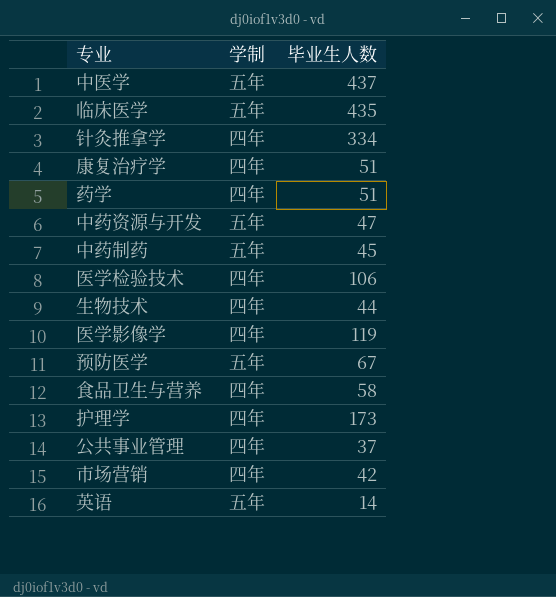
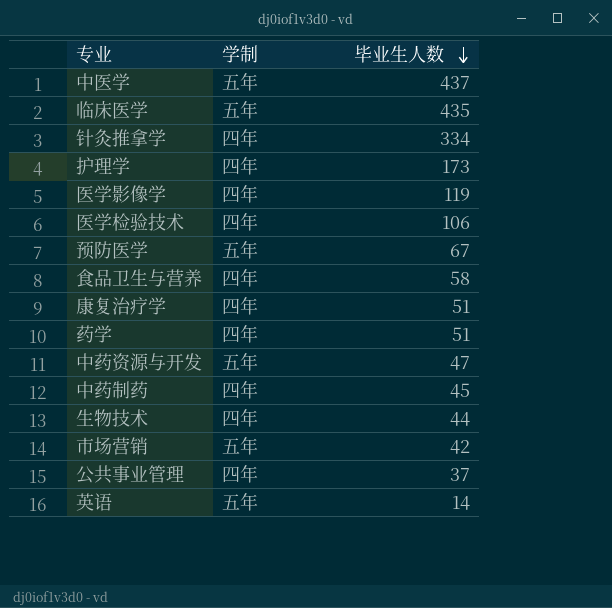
row order: none -> 毕业生人数 descending
中药制药 | 学制: 五年 -> 四年
市场营销 | 学制: 四年 -> 五年

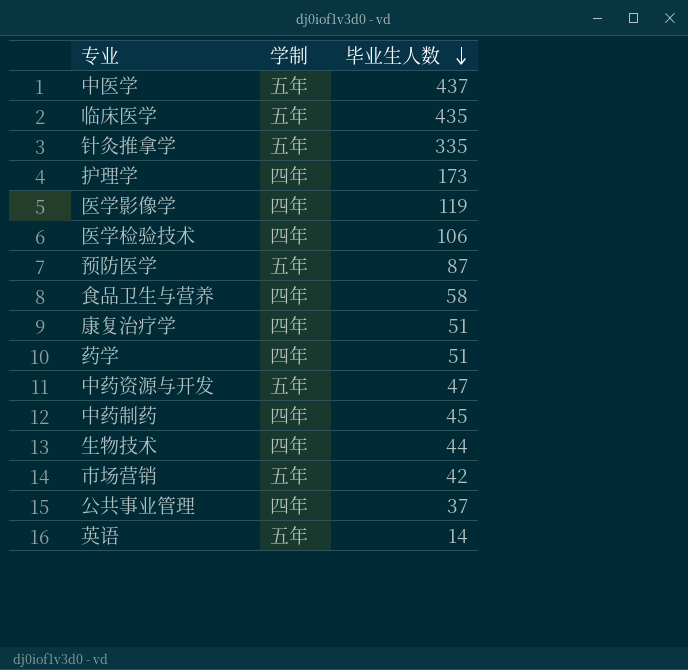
针灸推拿学 | 学制: 四年 -> 五年
针灸推拿学 | 毕业生人数: 334 -> 335
预防医学 | 毕业生人数: 67 -> 87

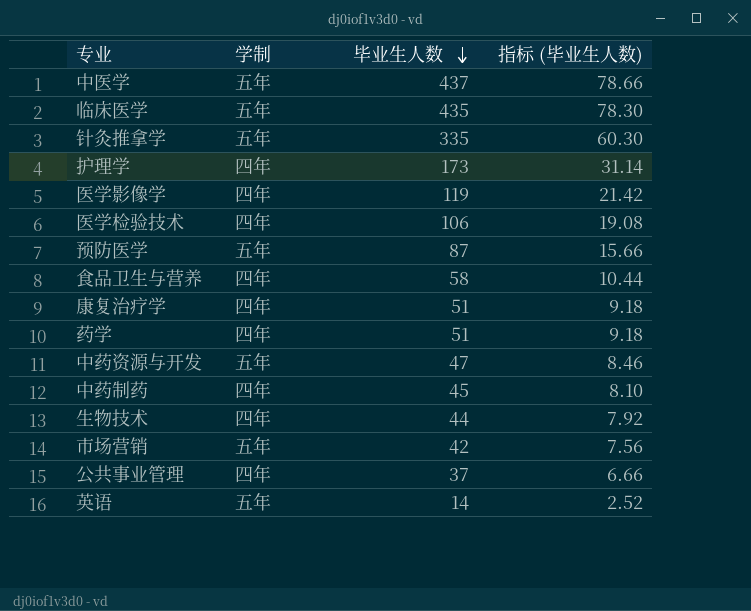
column 指标 (毕业生人数) | formula: none -> [毕业生人数] * 0.18

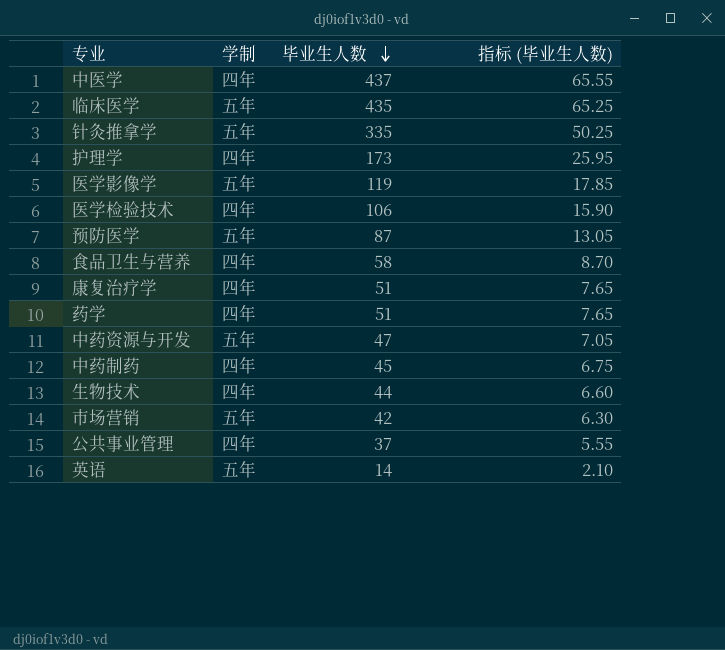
column 指标 (毕业生人数) | formula: [毕业生人数] * 0.18 -> [毕业生人数] * 0.15
中医学 | 学制: 五年 -> 四年
医学影像学 | 学制: 四年 -> 五年

